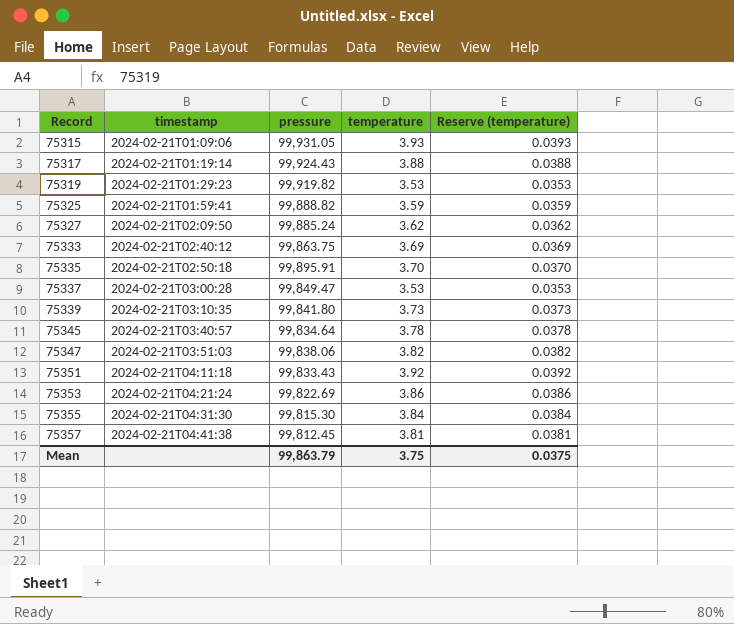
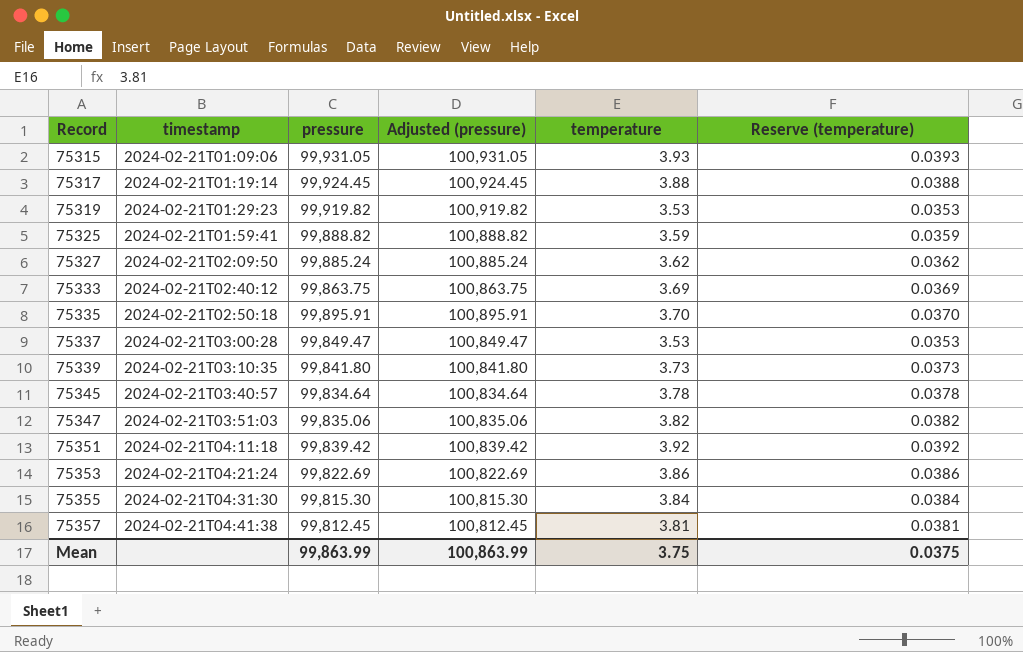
column Adjusted (pressure) | formula: none -> [pressure] + 1000
75317 | pressure: 99,924.43 -> 99,924.45
75347 | pressure: 99,838.06 -> 99,835.06
75351 | pressure: 99,833.43 -> 99,839.42
Mean | pressure: 99,863.79 -> 99,863.99

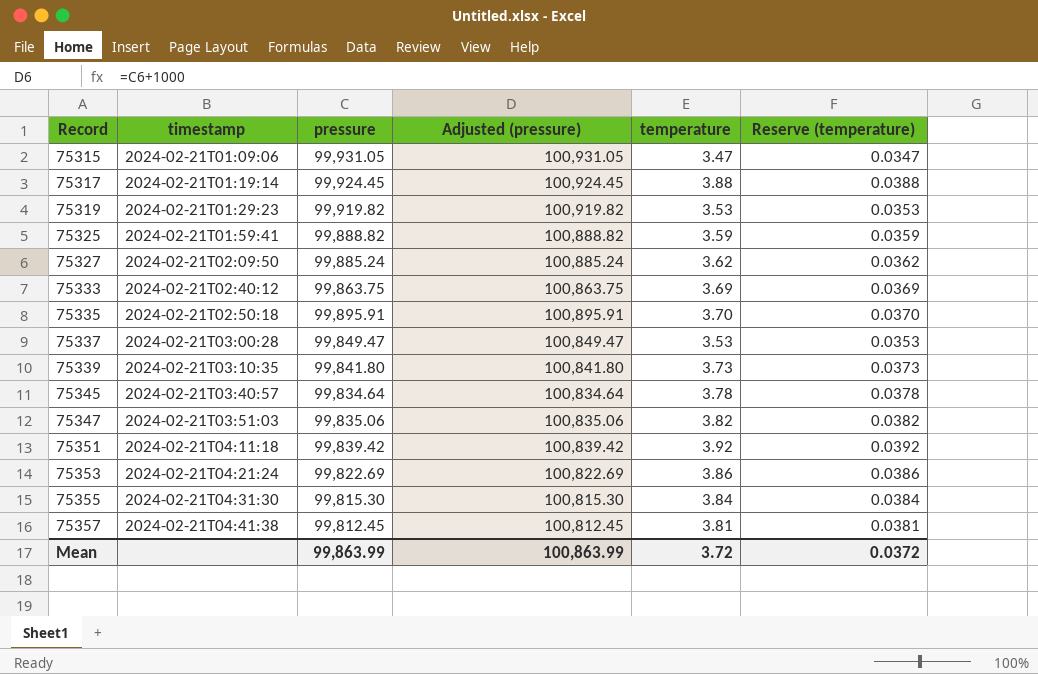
75315 | temperature: 3.93 -> 3.47
75315 | Reserve (temperature): 0.0393 -> 0.0347
Mean | temperature: 3.75 -> 3.72
Mean | Reserve (temperature): 0.0375 -> 0.0372

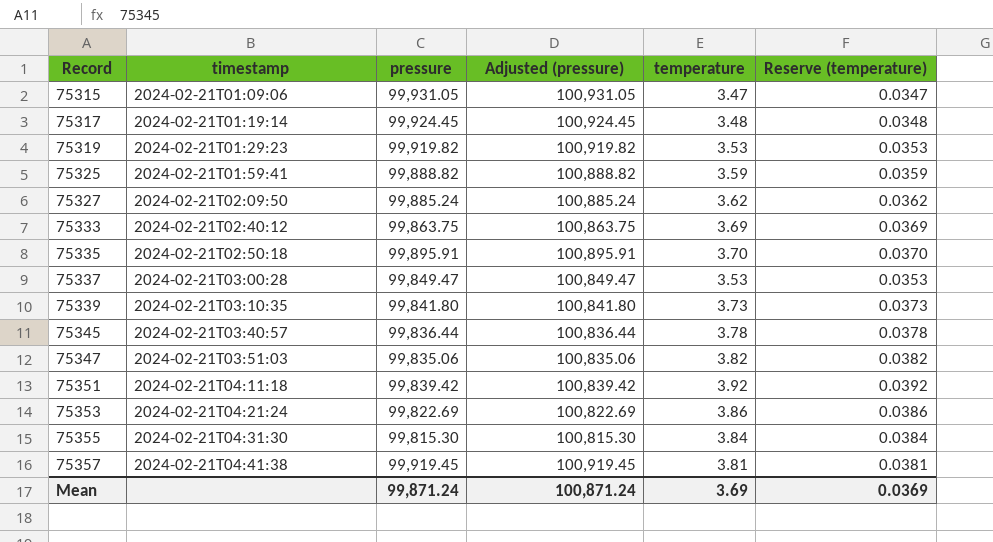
75317 | temperature: 3.88 -> 3.48
75317 | Reserve (temperature): 0.0388 -> 0.0348
75345 | pressure: 99,834.64 -> 99,836.44
75345 | Adjusted (pressure): 100,834.64 -> 100,836.44
75357 | pressure: 99,812.45 -> 99,919.45
75357 | Adjusted (pressure): 100,812.45 -> 100,919.45
Mean | pressure: 99,863.99 -> 99,871.24
Mean | Adjusted (pressure): 100,863.99 -> 100,871.24
Mean | temperature: 3.72 -> 3.69
Mean | Reserve (temperature): 0.0372 -> 0.0369

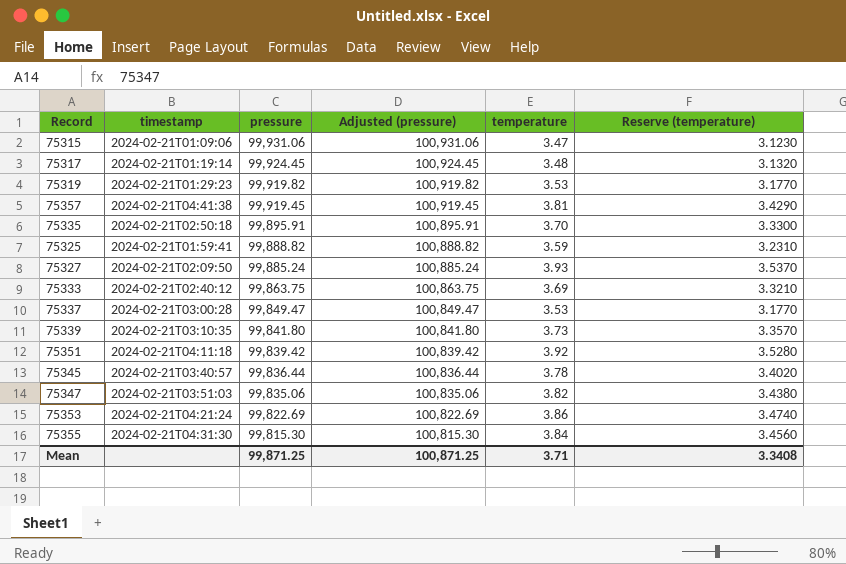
row order: Record ascending -> pressure descending
column Reserve (temperature) | formula: [temperature] * 0.01 -> [temperature] * 0.9
75315 | pressure: 99,931.05 -> 99,931.06
75315 | Adjusted (pressure): 100,931.05 -> 100,931.06
75327 | temperature: 3.62 -> 3.93
Mean | pressure: 99,871.24 -> 99,871.25
Mean | Adjusted (pressure): 100,871.24 -> 100,871.25
Mean | temperature: 3.69 -> 3.71
Mean | Reserve (temperature): 0.0369 -> 3.3408

